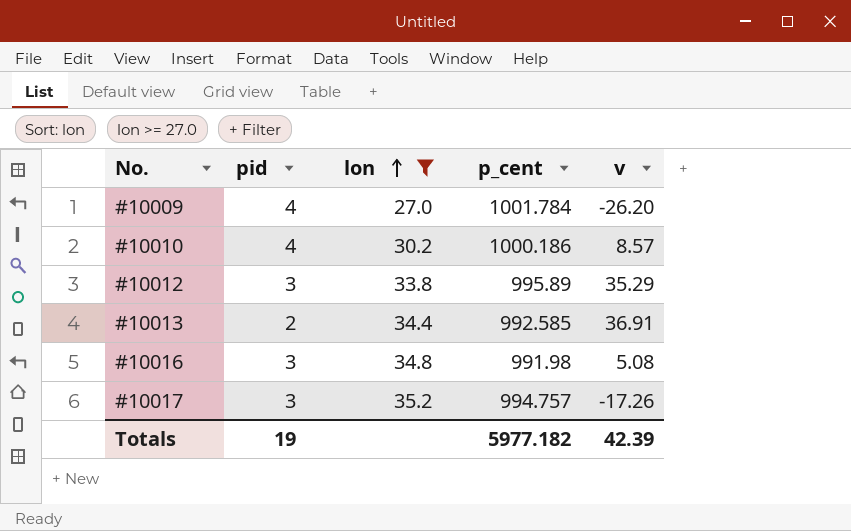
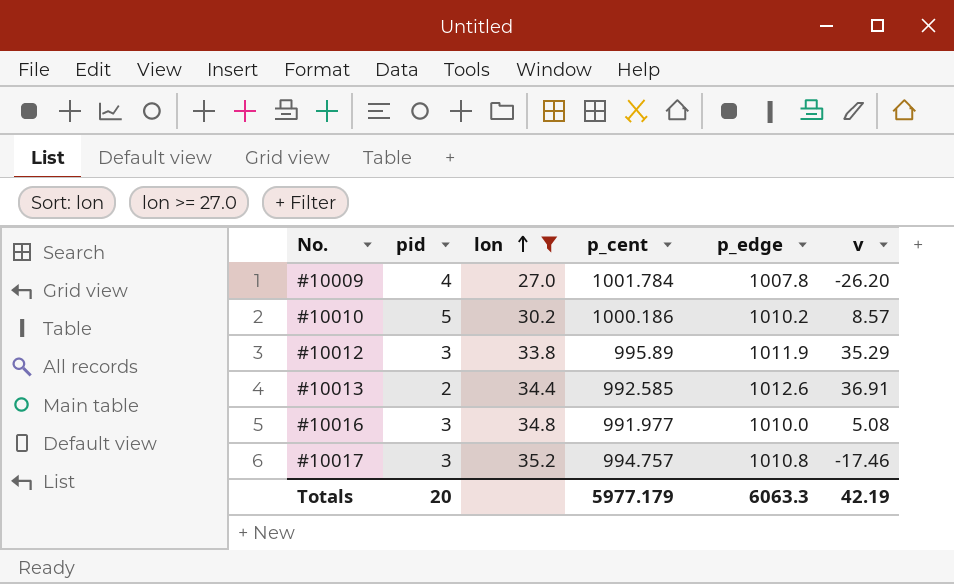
column p_edge | position: none -> 5
#10010 | pid: 4 -> 5
#10016 | p_cent: 991.98 -> 991.977
#10017 | v: -17.26 -> -17.46
Totals | pid: 19 -> 20
Totals | p_cent: 5977.182 -> 5977.179
Totals | v: 42.39 -> 42.19

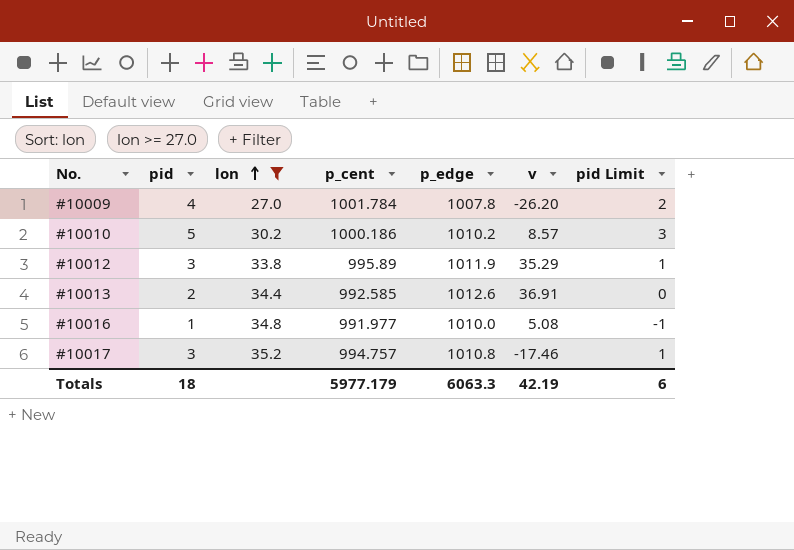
column pid Limit | formula: none -> [pid] - 2
#10016 | pid: 3 -> 1
Totals | pid: 20 -> 18

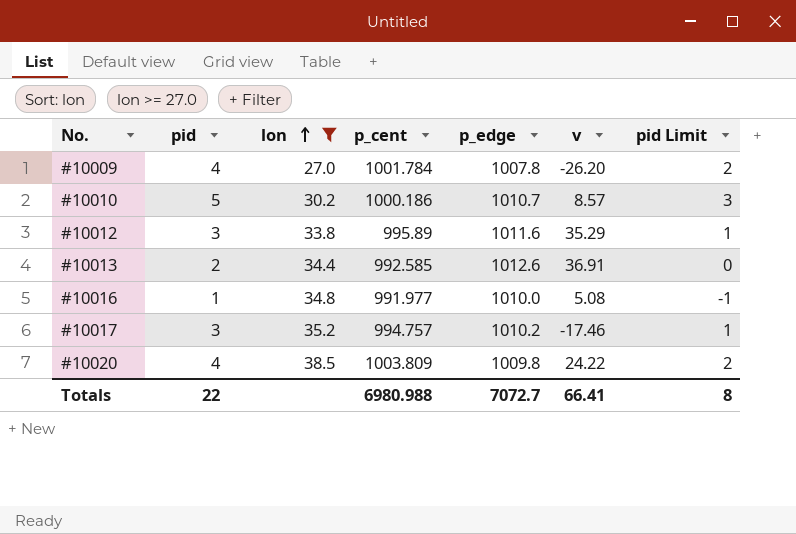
#10010 | p_edge: 1010.2 -> 1010.7
#10012 | p_edge: 1011.9 -> 1011.6
#10017 | p_edge: 1010.8 -> 1010.2
row #10020: none -> 4 | 38.5 | 1003.809 | 1009.8 | 24.22 | 2
Totals | pid: 18 -> 22
Totals | p_cent: 5977.179 -> 6980.988
Totals | p_edge: 6063.3 -> 7072.7
Totals | v: 42.19 -> 66.41
Totals | pid Limit: 6 -> 8

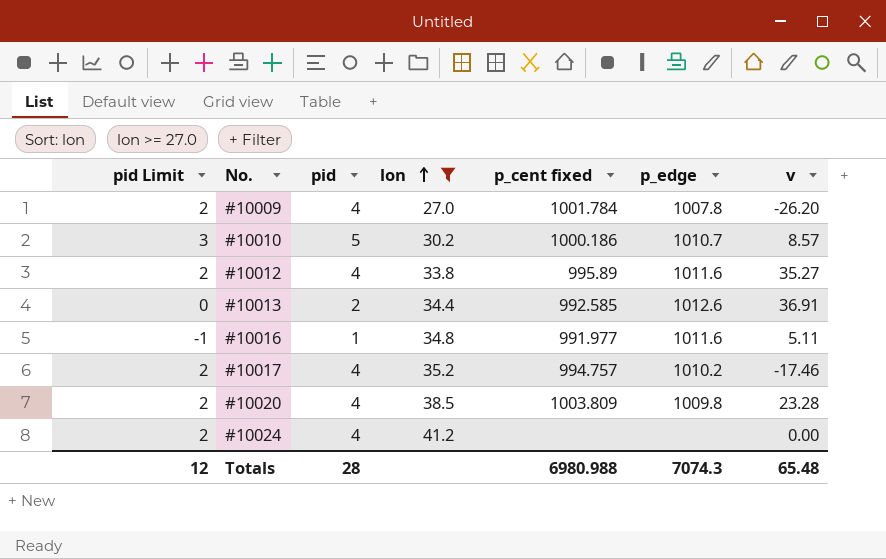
column pid Limit | position: 7 -> 1
column name: p_cent -> p_cent fixed
#10012 | pid Limit: 1 -> 2
#10012 | pid: 3 -> 4
#10012 | v: 35.29 -> 35.27
#10016 | p_edge: 1010.0 -> 1011.6
#10016 | v: 5.08 -> 5.11
#10017 | pid Limit: 1 -> 2
#10017 | pid: 3 -> 4
#10020 | v: 24.22 -> 23.28
row #10024: none -> 2 | 4 | 41.2 | none | none | 0.00
Totals | pid Limit: 8 -> 12
Totals | pid: 22 -> 28
Totals | p_edge: 7072.7 -> 7074.3
Totals | v: 66.41 -> 65.48

